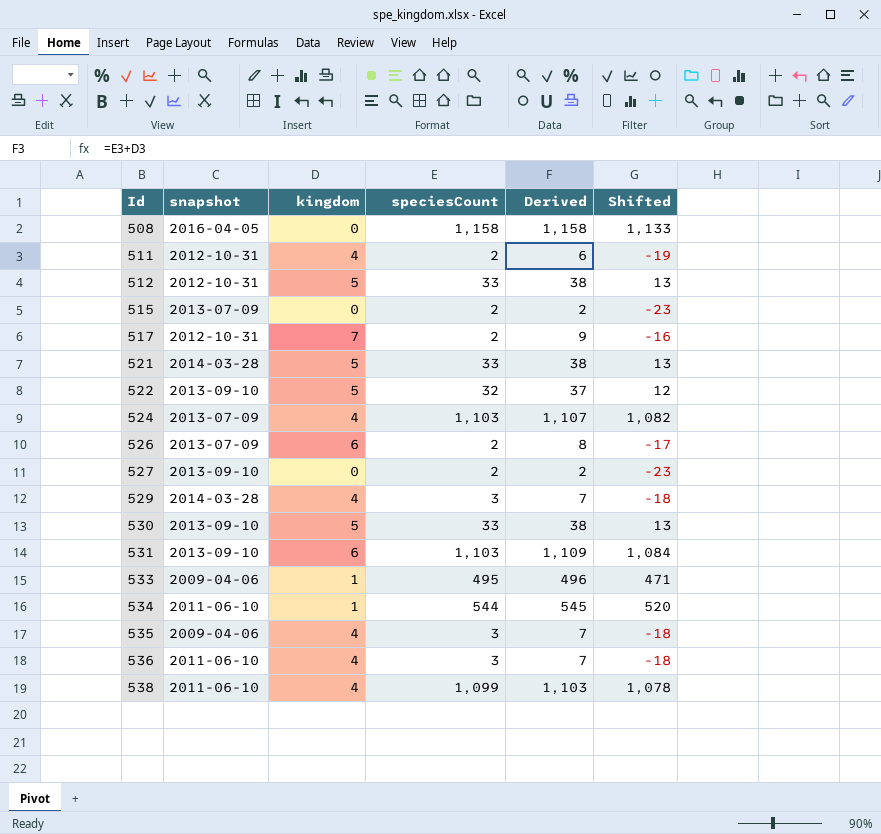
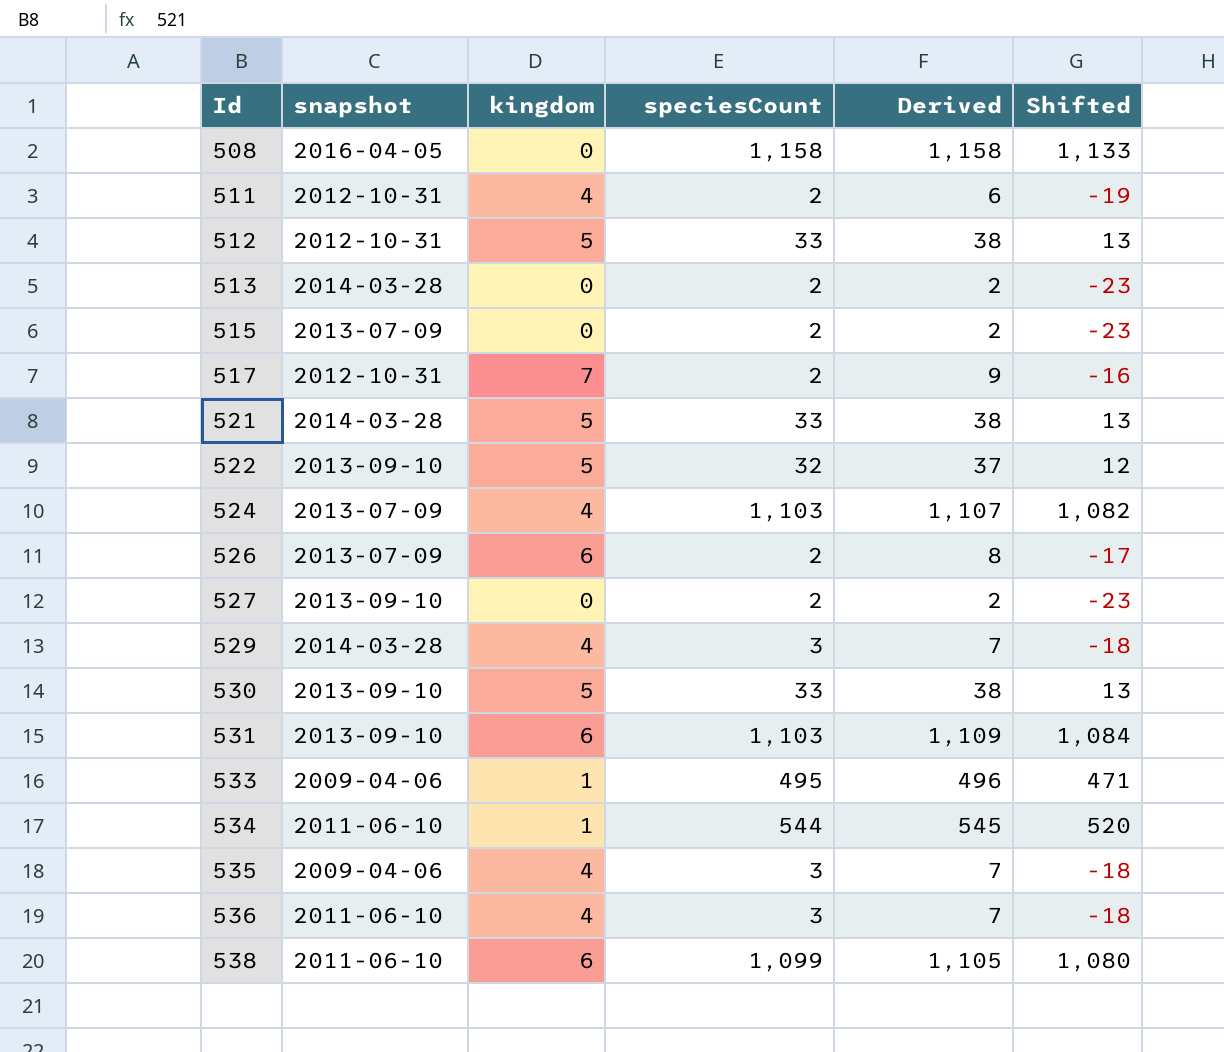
row 513: none -> 2014-03-28 | 0 | 2 | 2 | -23
538 | kingdom: 4 -> 6
538 | Derived: 1,103 -> 1,105
538 | Shifted: 1,078 -> 1,080

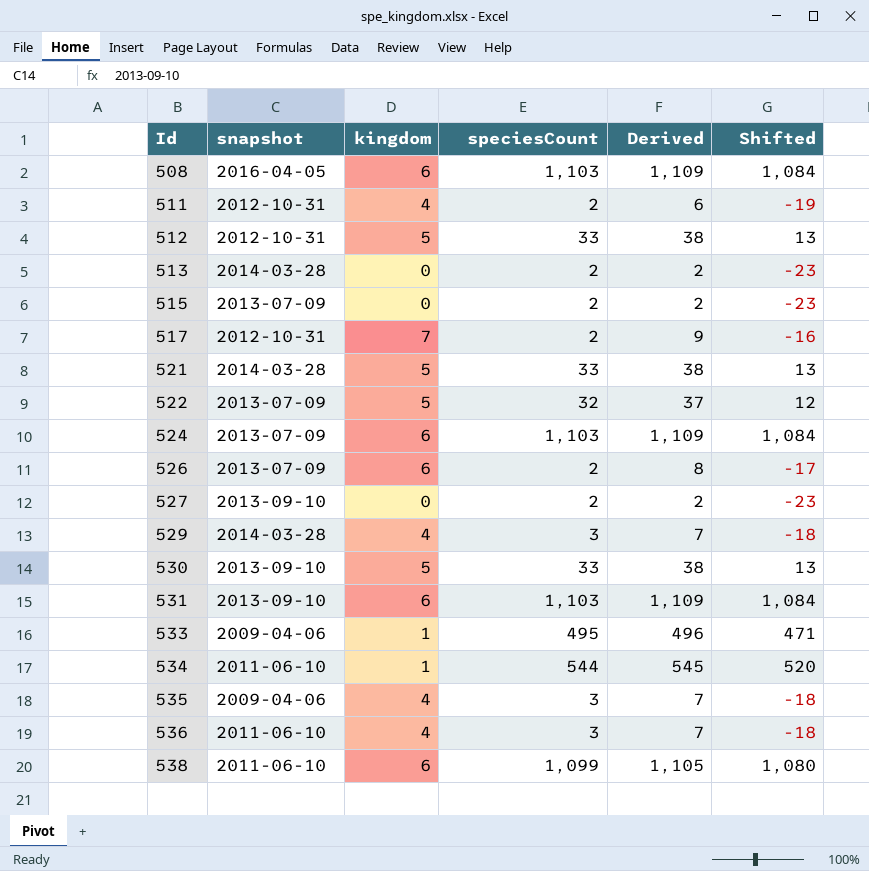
508 | kingdom: 0 -> 6
508 | speciesCount: 1,158 -> 1,103
508 | Derived: 1,158 -> 1,109
508 | Shifted: 1,133 -> 1,084
522 | snapshot: 2013-09-10 -> 2013-07-09
524 | kingdom: 4 -> 6
524 | Derived: 1,107 -> 1,109
524 | Shifted: 1,082 -> 1,084

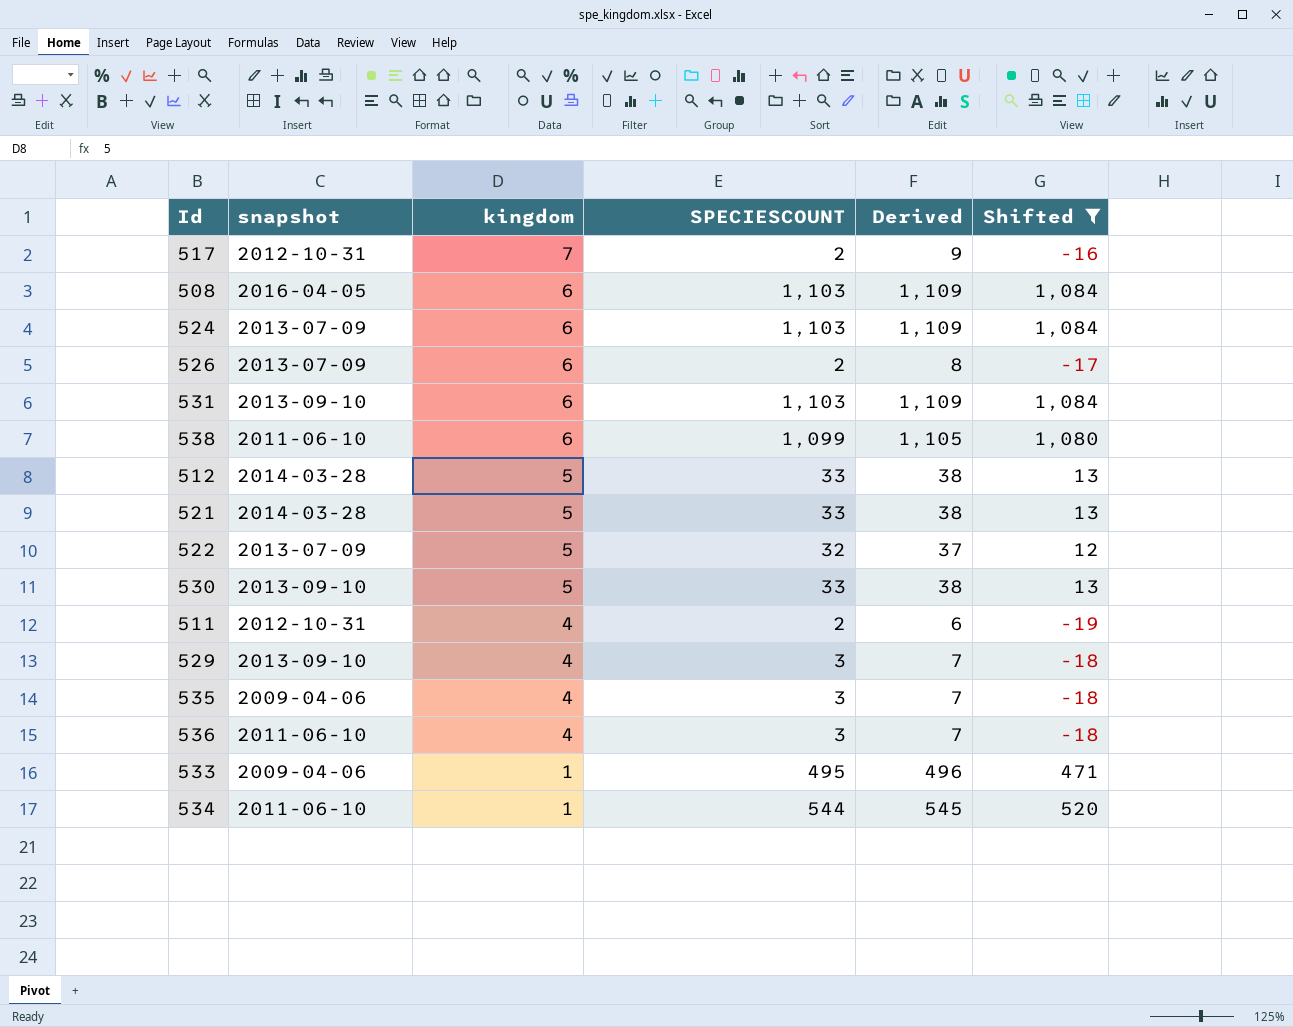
filter: none -> Shifted != -23
row order: Id ascending -> kingdom descending
column name: speciesCount -> SPECIESCOUNT
512 | snapshot: 2012-10-31 -> 2014-03-28
529 | snapshot: 2014-03-28 -> 2013-09-10

